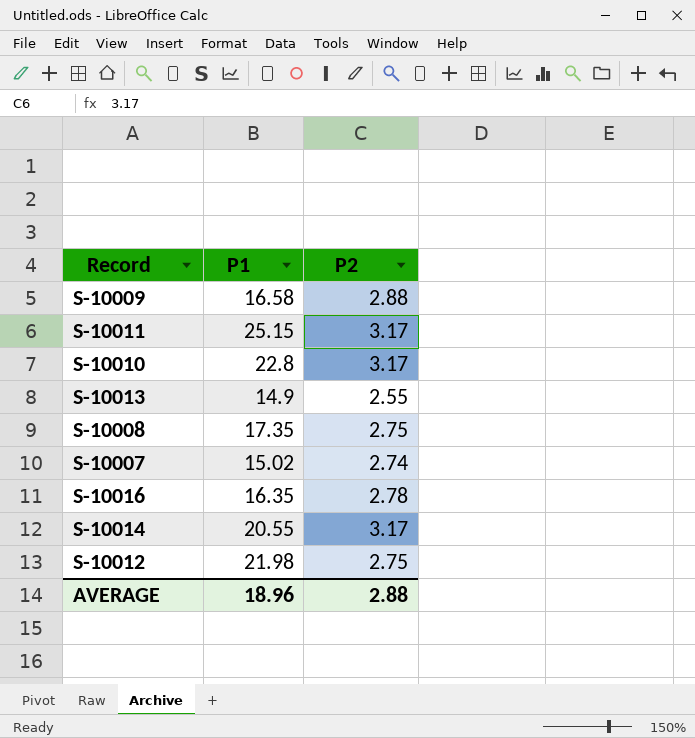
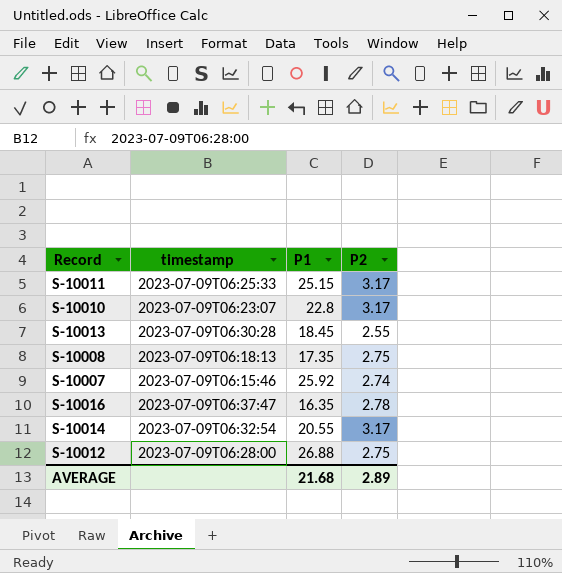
column timestamp | position: none -> 2
row S-10009: 16.58 | 2.88 -> none
S-10013 | P1: 14.9 -> 18.45
S-10007 | P1: 15.02 -> 25.92
S-10012 | P1: 21.98 -> 26.88
AVERAGE | P1: 18.96 -> 21.68
AVERAGE | P2: 2.88 -> 2.89

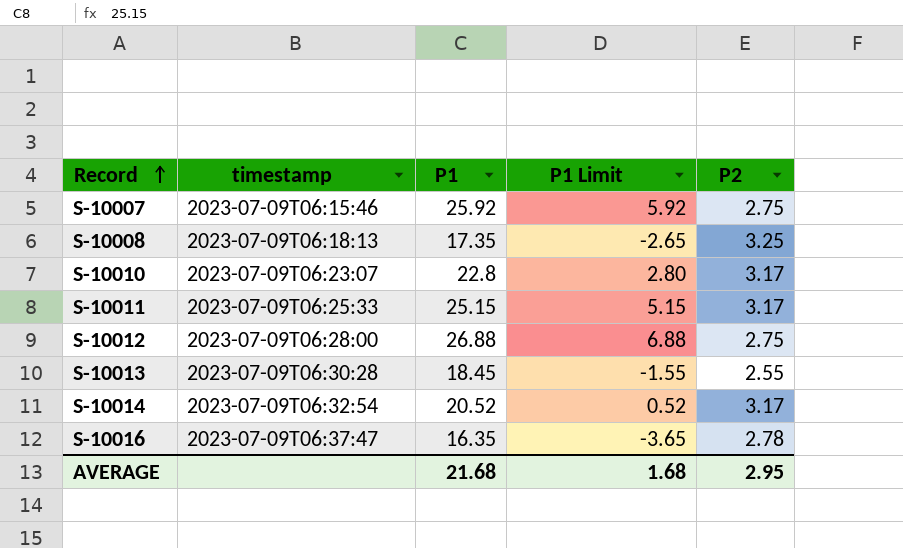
row order: none -> Record ascending
column P1 Limit | formula: none -> [P1] - 20
S-10007 | P2: 2.74 -> 2.75
S-10008 | P2: 2.75 -> 3.25
S-10014 | P1: 20.55 -> 20.52
AVERAGE | P2: 2.89 -> 2.95

